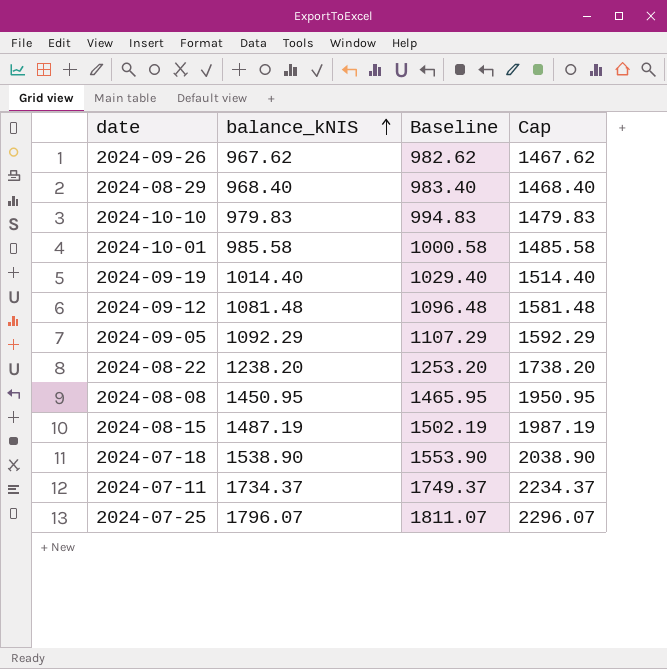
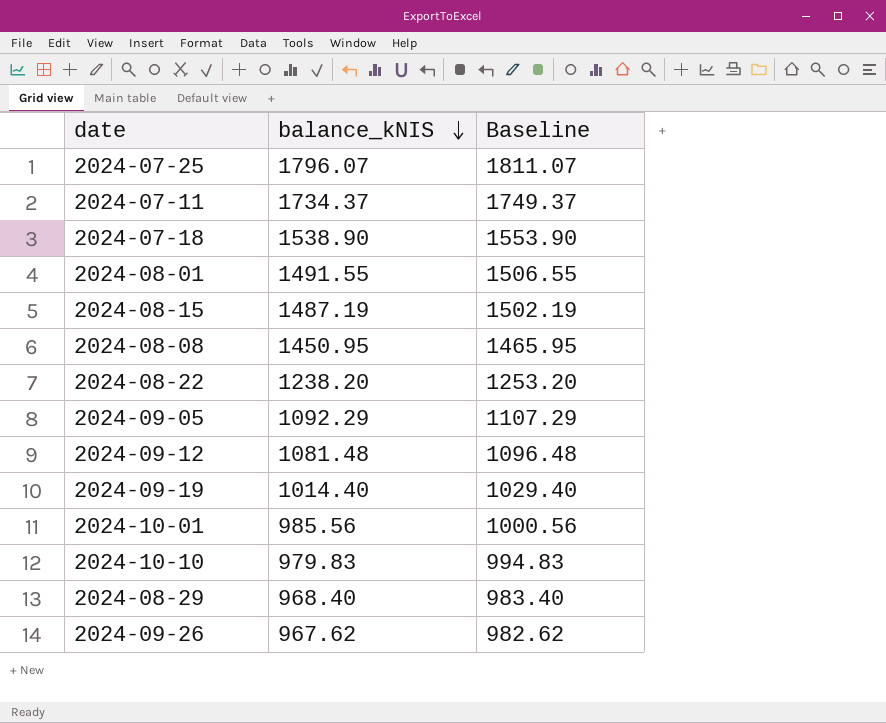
row order: balance_kNIS ascending -> balance_kNIS descending
column Cap | formula: [balance_kNIS] + 500 -> none
row 2024-08-01: none -> 1491.55 | 1506.55
2024-10-01 | balance_kNIS: 985.58 -> 985.56
2024-10-01 | Baseline: 1000.58 -> 1000.56

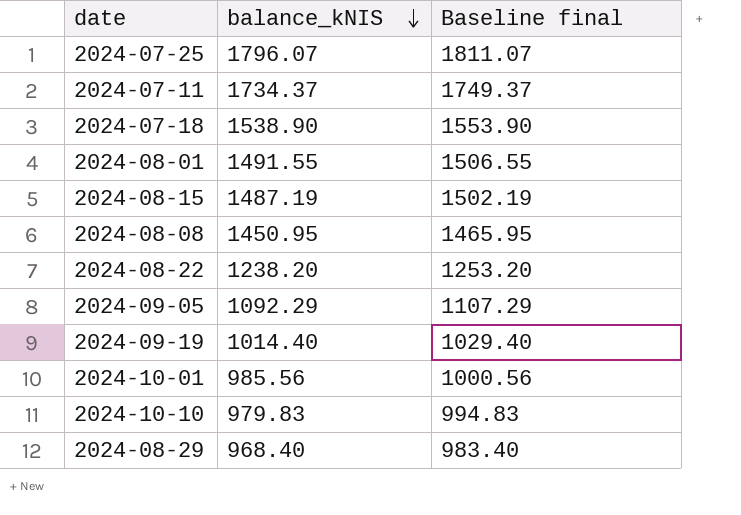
column name: Baseline -> Baseline final
row 2024-09-12: 1081.48 | 1096.48 -> none
row 2024-09-26: 967.62 | 982.62 -> none

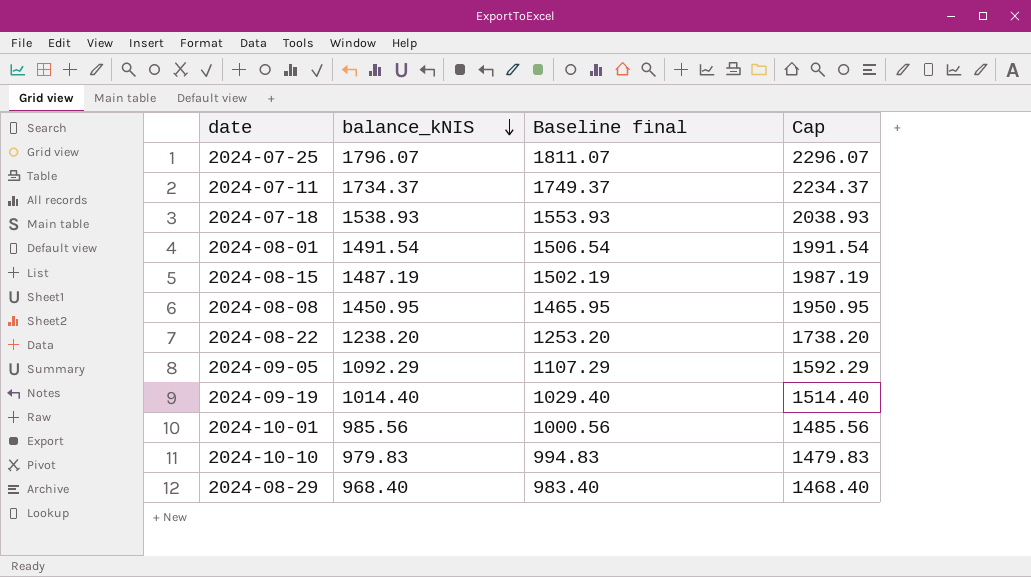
column Cap | formula: none -> [balance_kNIS] + 500
2024-07-18 | balance_kNIS: 1538.90 -> 1538.93
2024-07-18 | Baseline final: 1553.90 -> 1553.93
2024-08-01 | balance_kNIS: 1491.55 -> 1491.54
2024-08-01 | Baseline final: 1506.55 -> 1506.54

